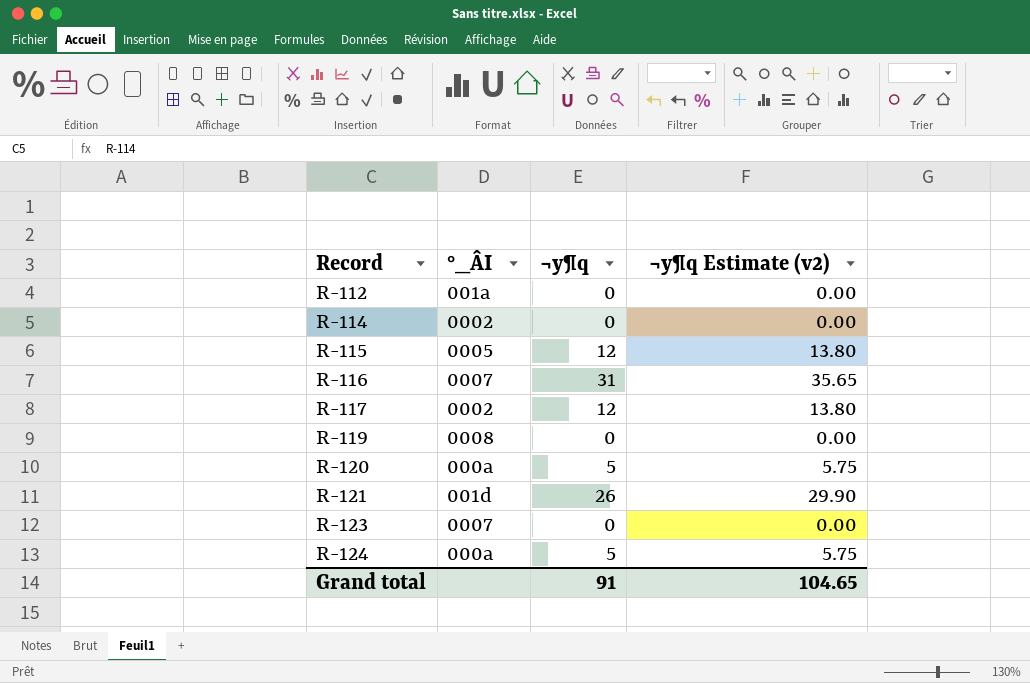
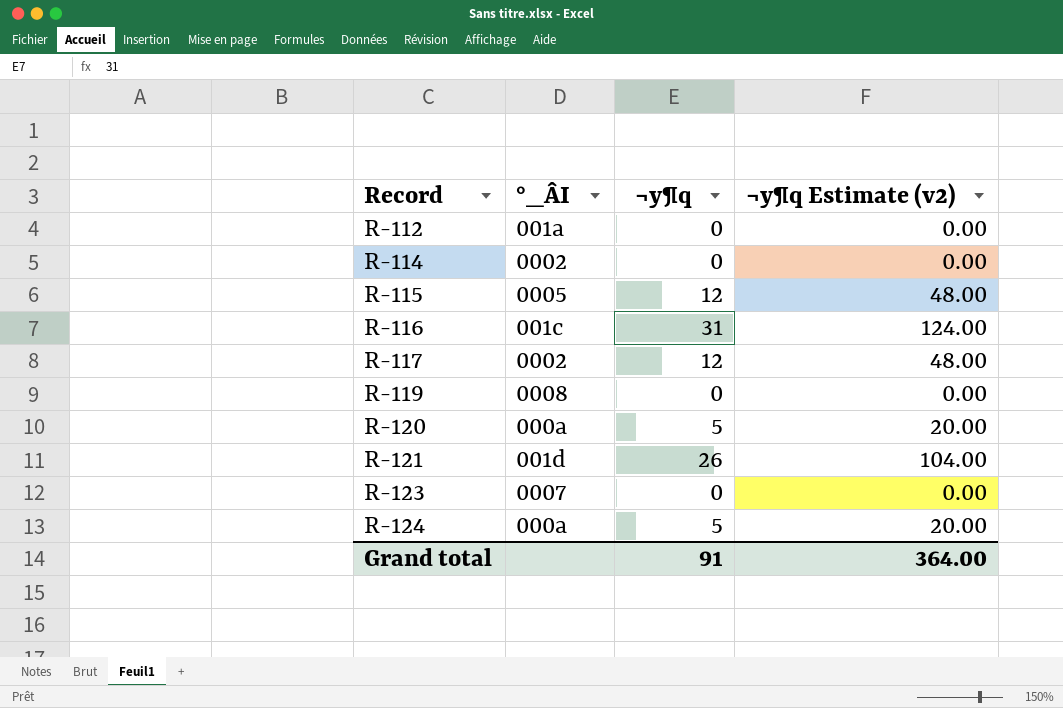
column ¬y¶q Estimate (v2) | formula: [¬y¶q] * 1.15 -> [¬y¶q] * 4
R-116 | °_ÂI: 0007 -> 001c
Grand total | ¬y¶q Estimate (v2): 104.65 -> 364.00

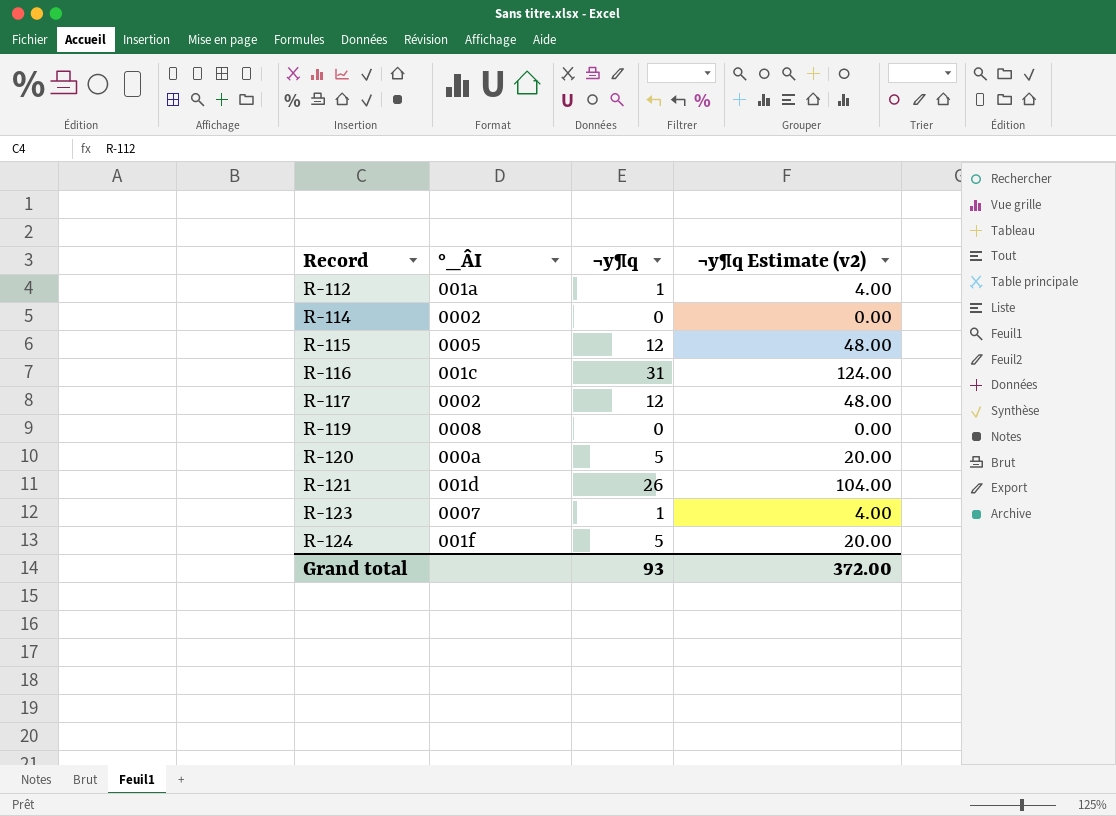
R-112 | ¬y¶q: 0 -> 1
R-112 | ¬y¶q Estimate (v2): 0.00 -> 4.00
R-123 | ¬y¶q: 0 -> 1
R-123 | ¬y¶q Estimate (v2): 0.00 -> 4.00
R-124 | °_ÂI: 000a -> 001f
Grand total | ¬y¶q: 91 -> 93
Grand total | ¬y¶q Estimate (v2): 364.00 -> 372.00

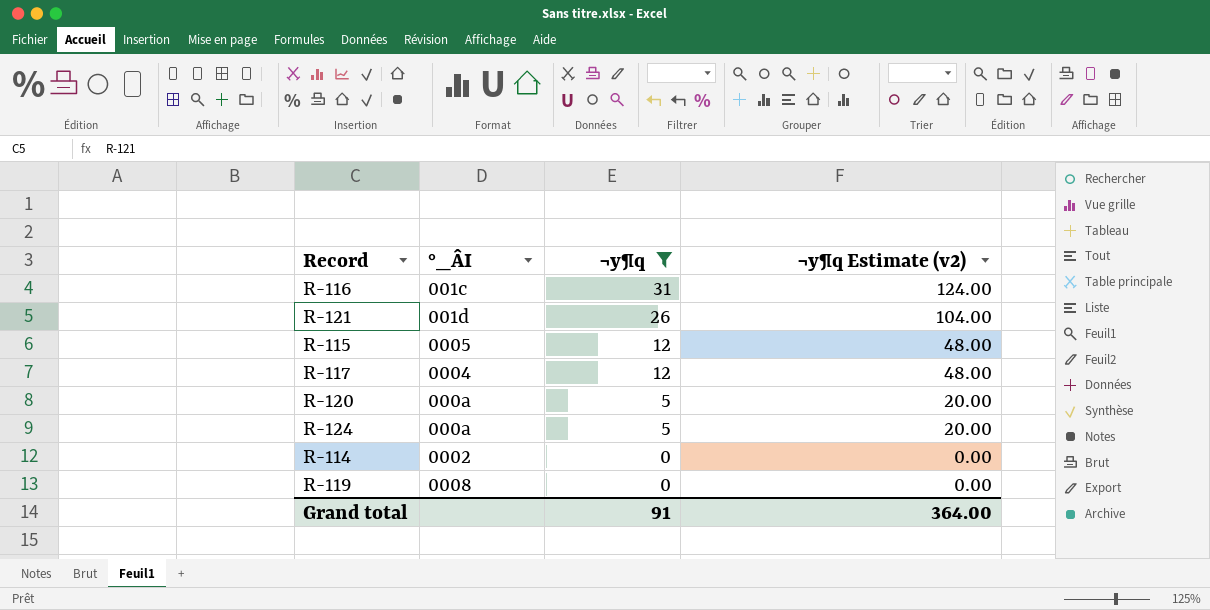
filter: none -> ¬y¶q != 1
row order: Record ascending -> ¬y¶q descending
R-117 | °_ÂI: 0002 -> 0004
R-124 | °_ÂI: 001f -> 000a
Grand total | ¬y¶q: 93 -> 91
Grand total | ¬y¶q Estimate (v2): 372.00 -> 364.00

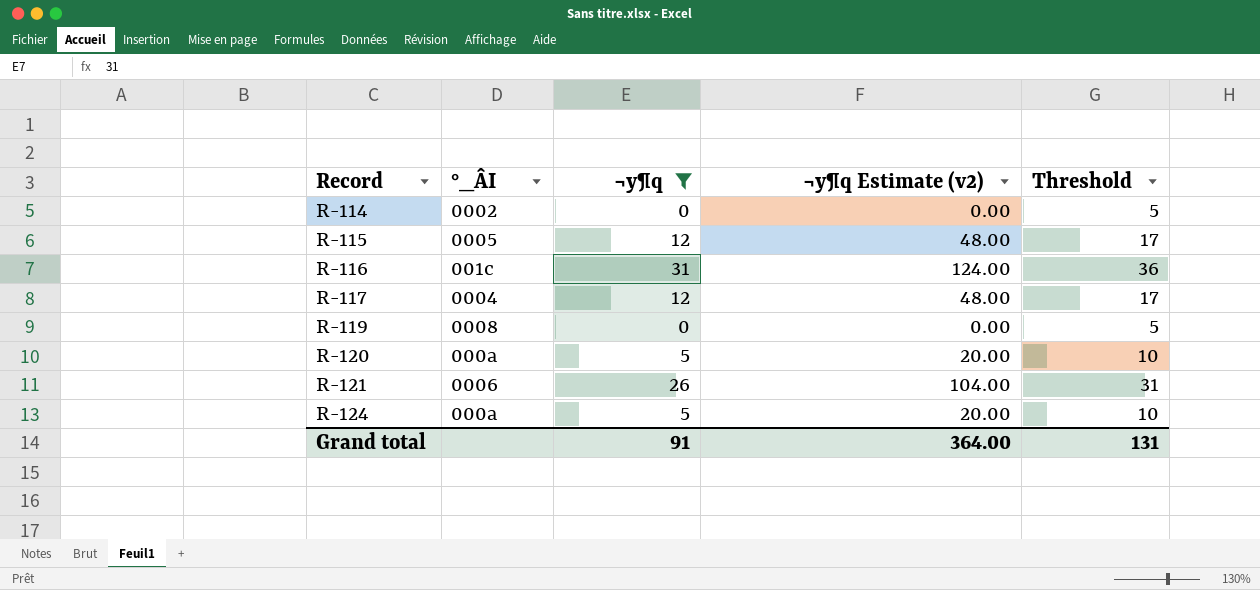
row order: ¬y¶q descending -> Record ascending
column Threshold | formula: none -> [¬y¶q] + 5
R-121 | °_ÂI: 001d -> 0006

